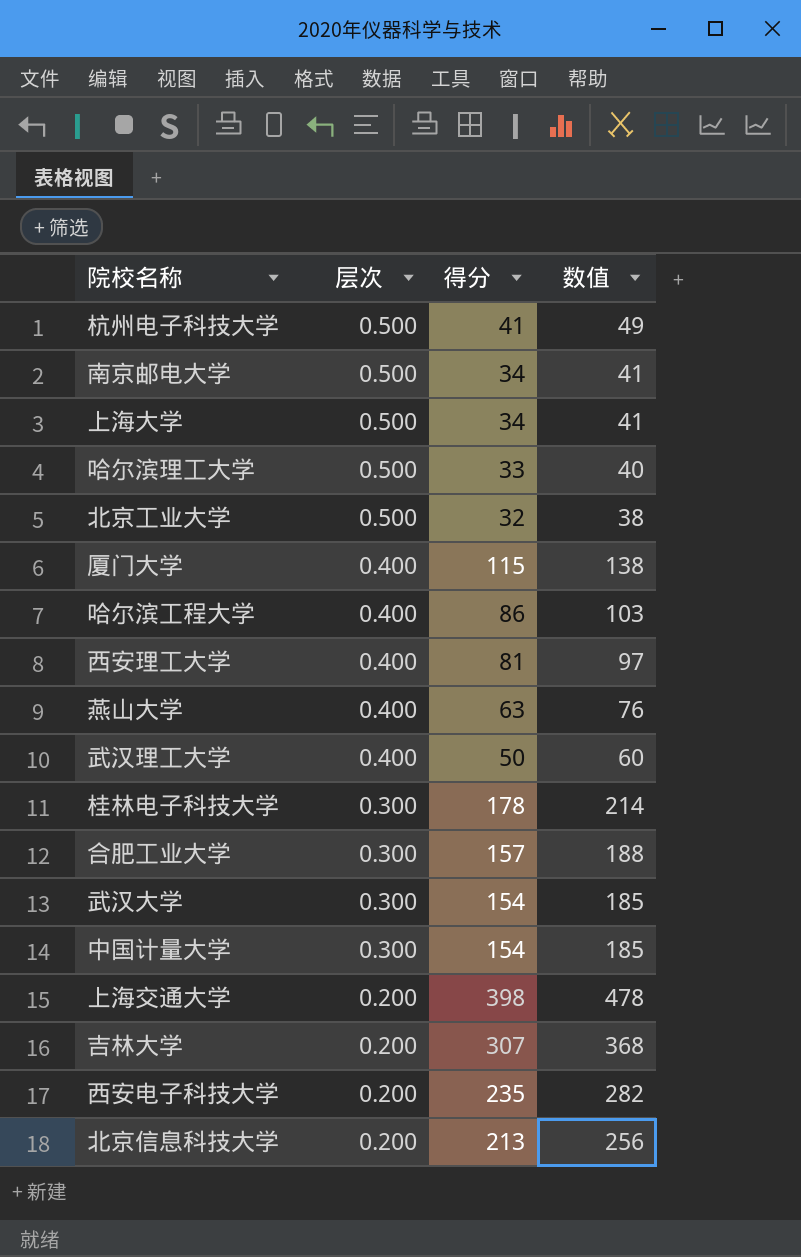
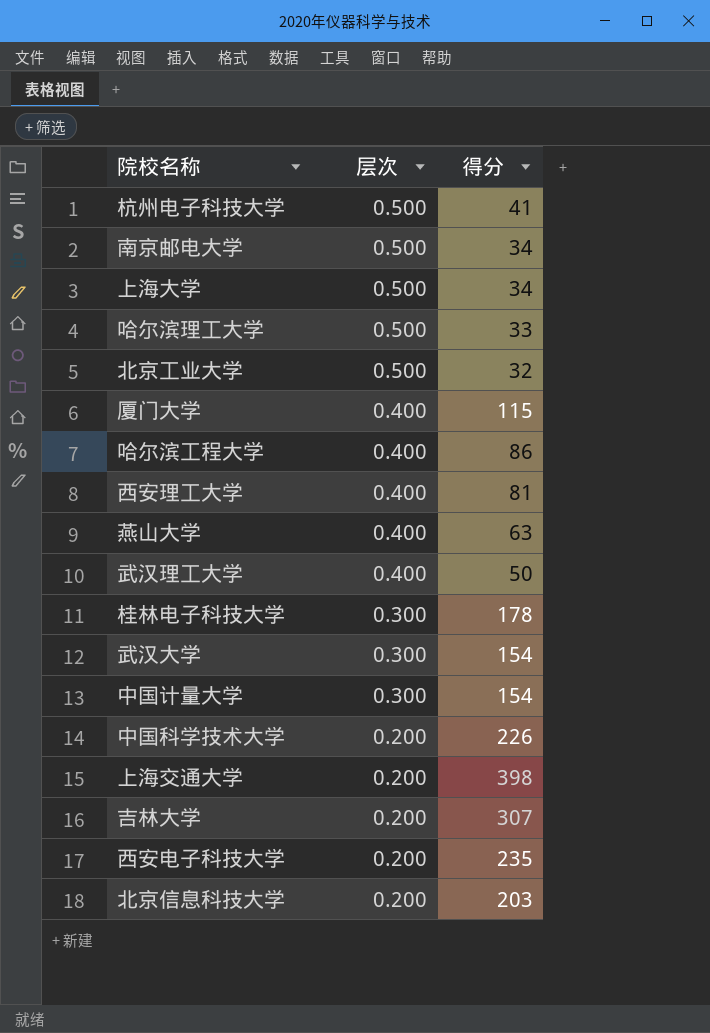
column 数值 | formula: [得分] * 1.2 -> none
row 合肥工业大学: 0.300 | 157 | 188 -> none
row 中国科学技术大学: none -> 0.200 | 226
北京信息科技大学 | 得分: 213 -> 203

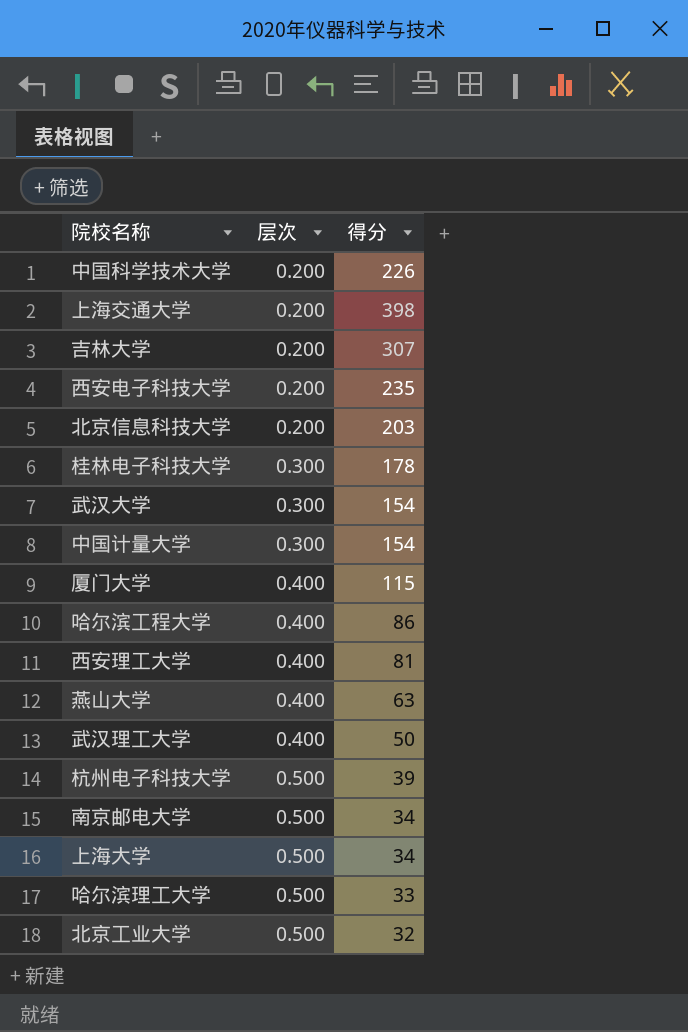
row order: 层次 descending -> 层次 ascending
杭州电子科技大学 | 得分: 41 -> 39

